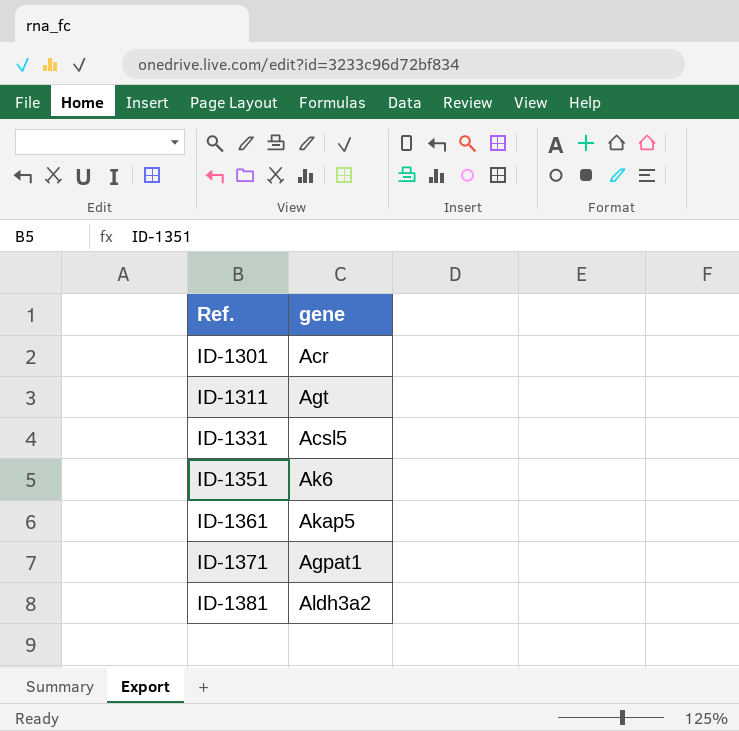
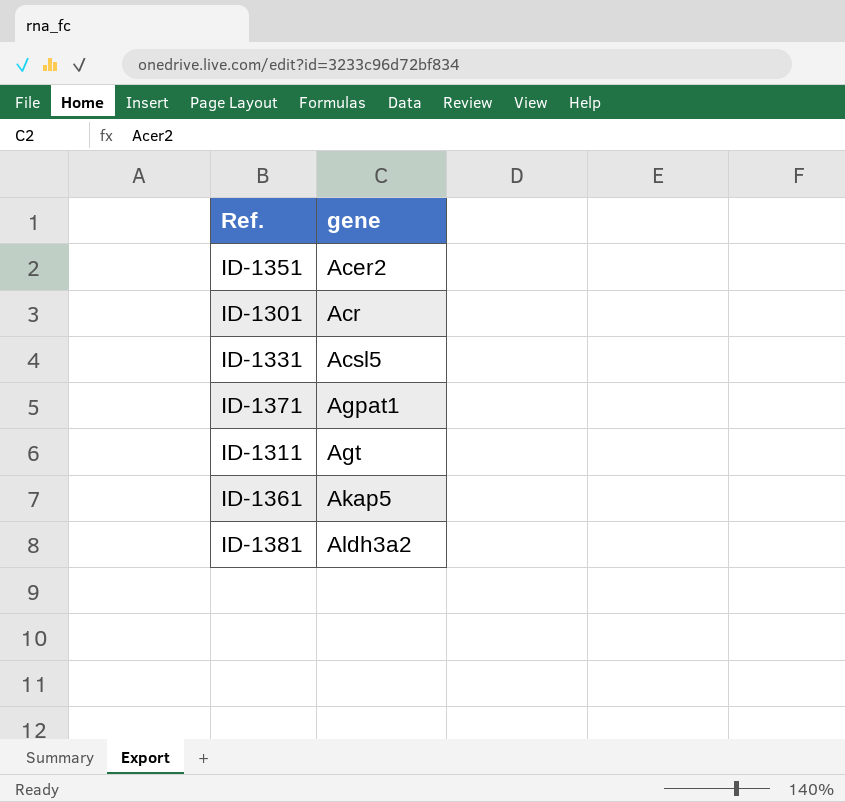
row order: Ref. ascending -> gene ascending
ID-1351 | gene: Ak6 -> Acer2

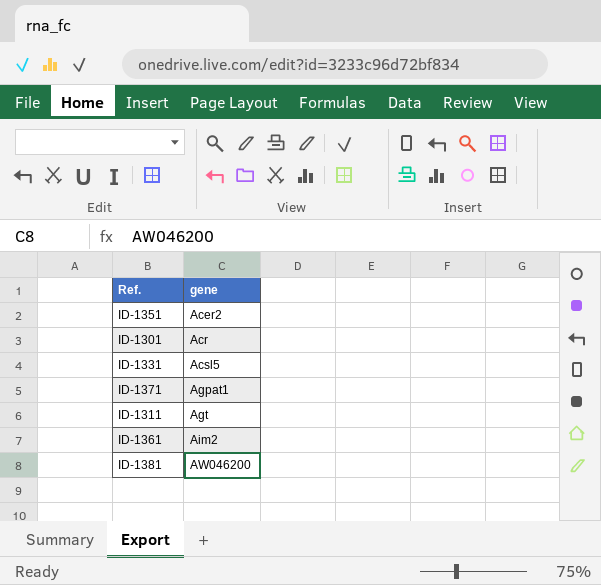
ID-1361 | gene: Akap5 -> Aim2
ID-1381 | gene: Aldh3a2 -> AW046200

